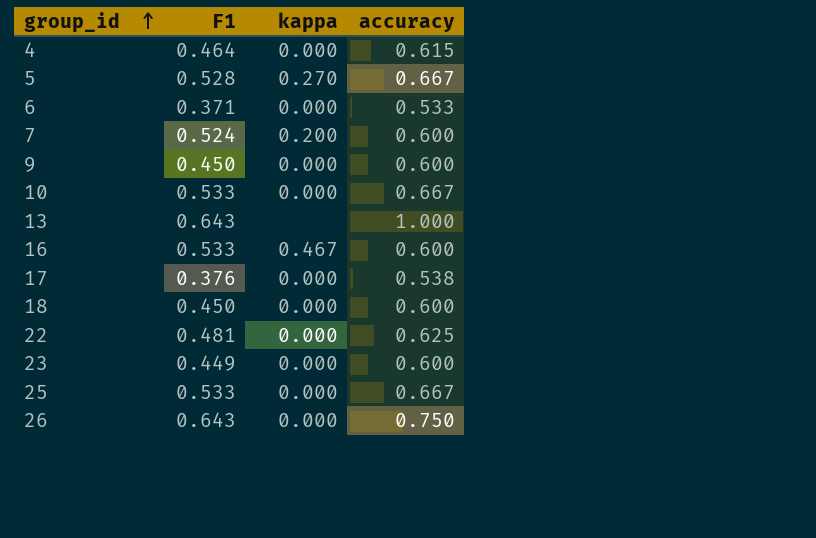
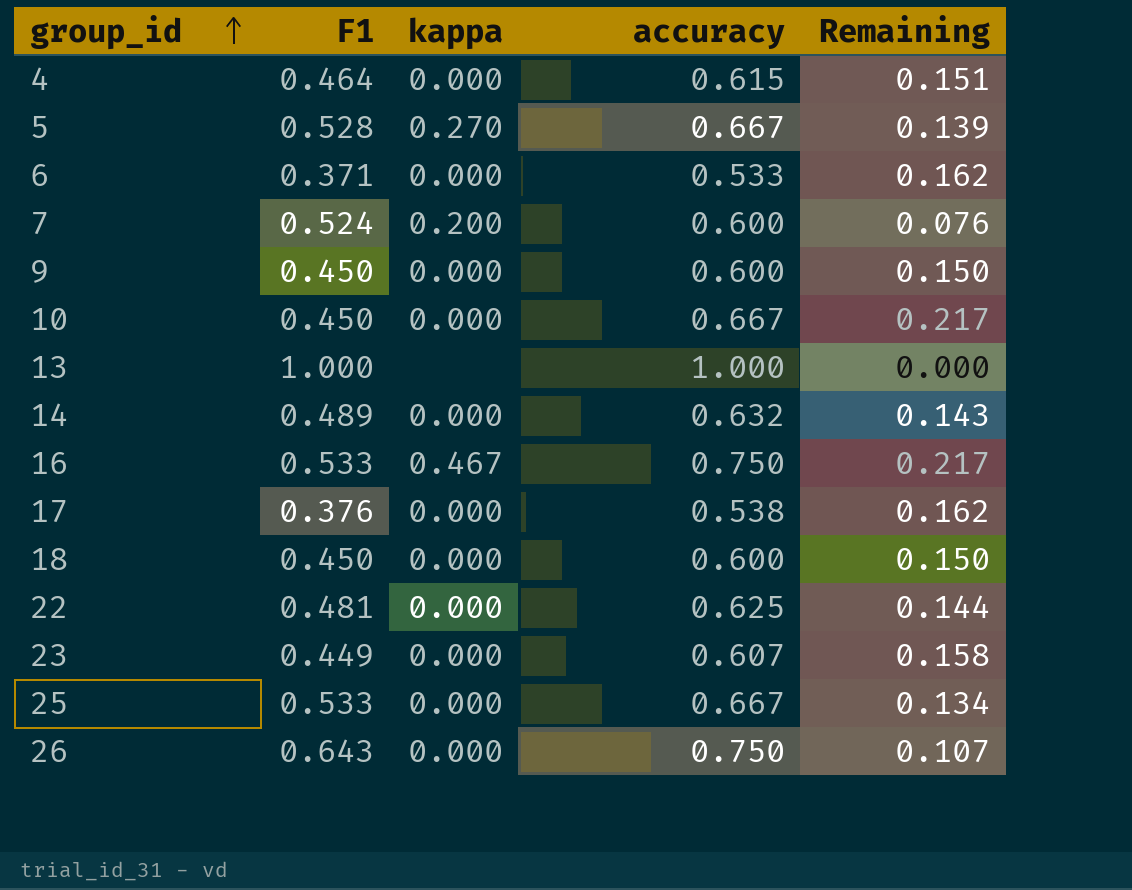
column Remaining | formula: none -> [accuracy] - [F1]
10 | F1: 0.533 -> 0.450
13 | F1: 0.643 -> 1.000
row 14: none -> 0.489 | 0.000 | 0.632 | 0.143
16 | accuracy: 0.600 -> 0.750
23 | accuracy: 0.600 -> 0.607

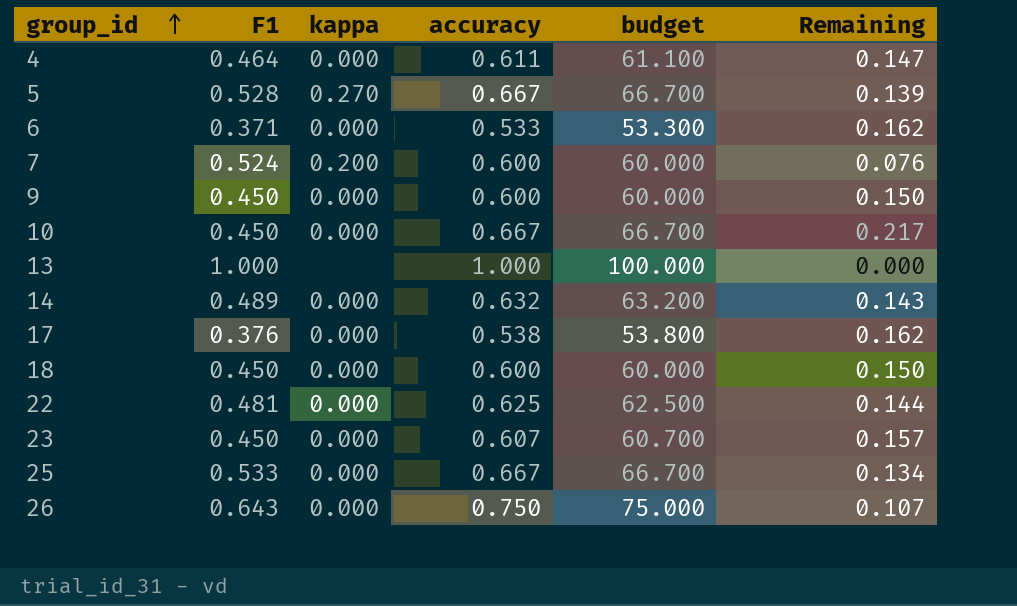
column budget | formula: none -> [accuracy] * 100
row 16: 0.533 | 0.467 | 0.750 | 0.217 -> none
4 | accuracy: 0.615 -> 0.611
4 | Remaining: 0.151 -> 0.147
23 | F1: 0.449 -> 0.450
23 | Remaining: 0.158 -> 0.157

